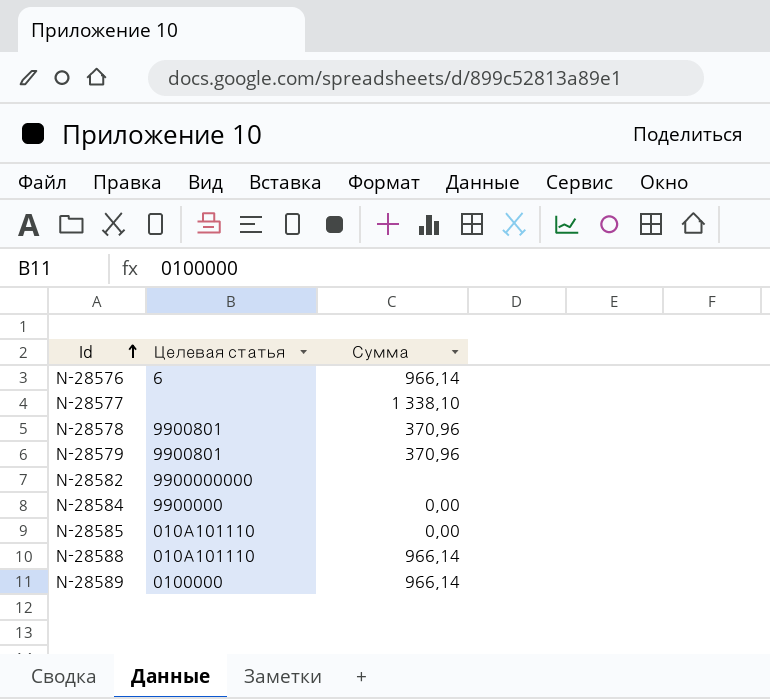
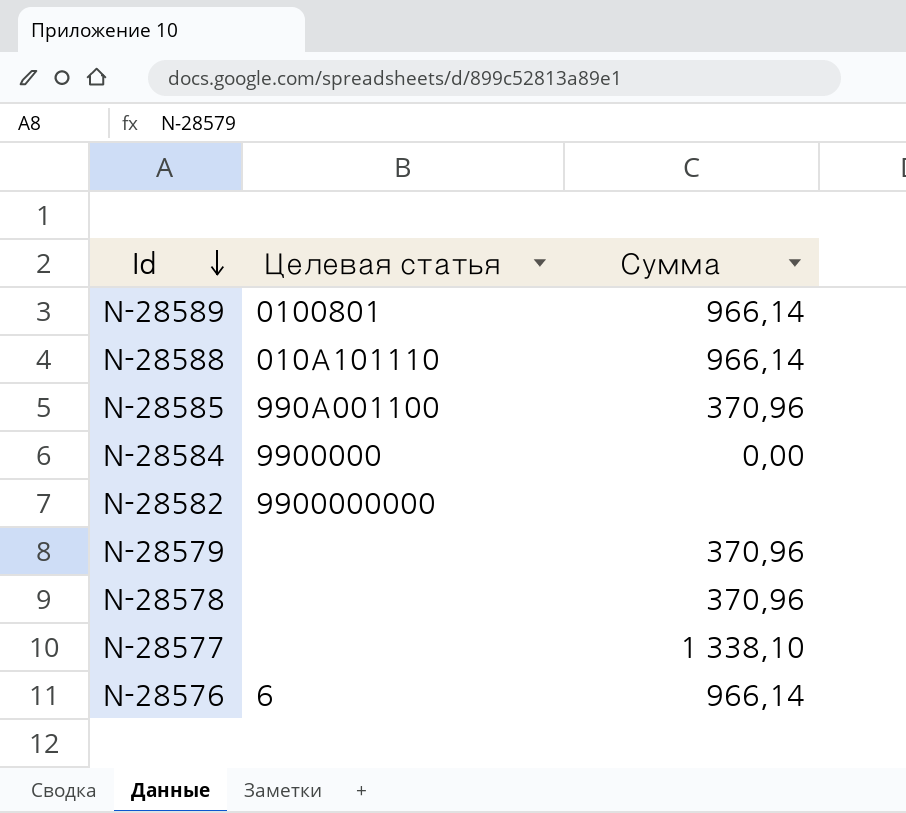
row order: Id ascending -> Id descending
N-28589 | Целевая статья: 0100000 -> 0100801
N-28585 | Целевая статья: 010А101110 -> 990А001100
N-28585 | Сумма: 0,00 -> 370,96
N-28579 | Целевая статья: 9900801 -> none
N-28578 | Целевая статья: 9900801 -> none

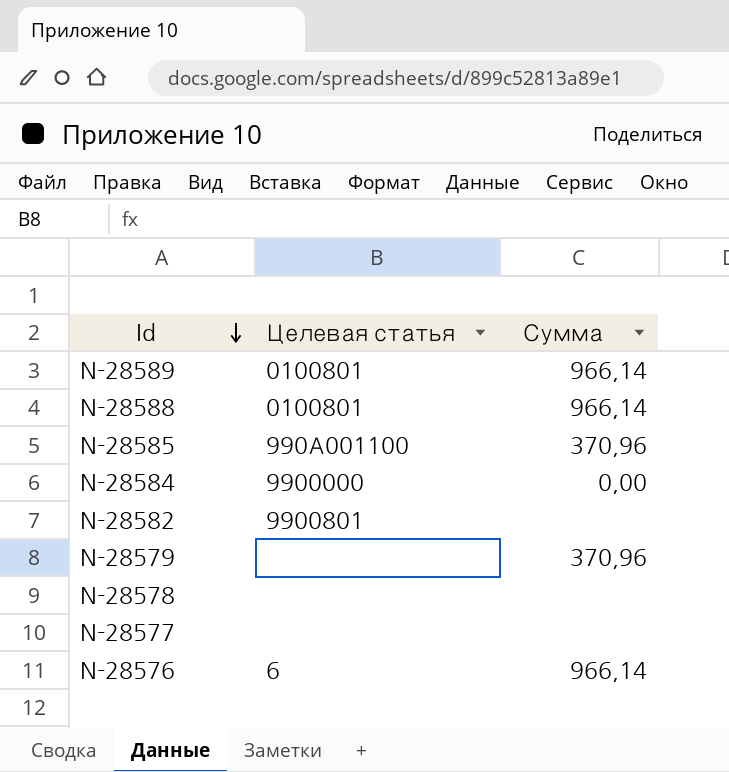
N-28588 | Целевая статья: 010А101110 -> 0100801
N-28582 | Целевая статья: 9900000000 -> 9900801
N-28578 | Сумма: 370,96 -> none
N-28577 | Сумма: 1 338,10 -> none

